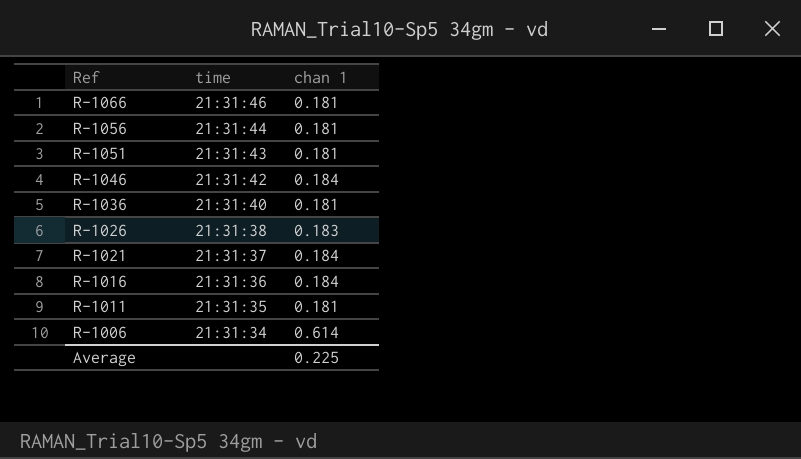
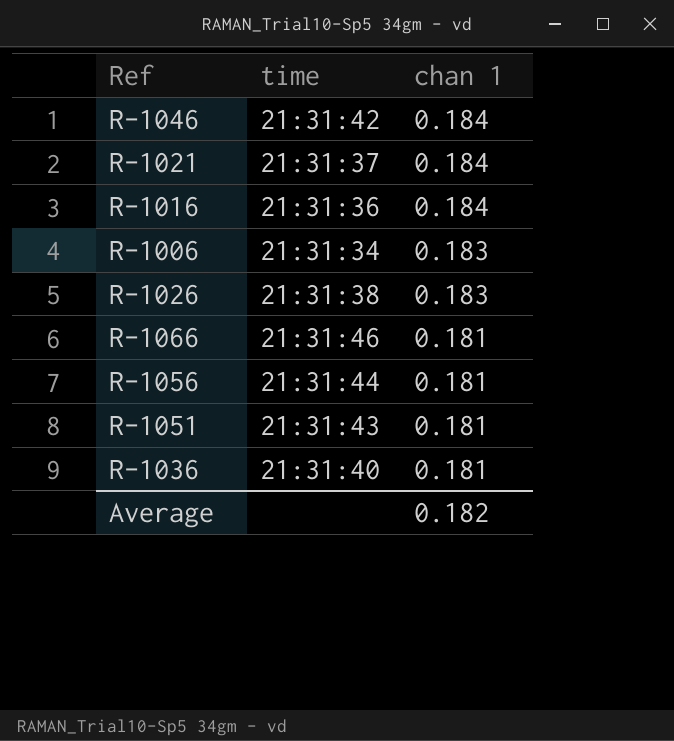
row order: Ref descending -> chan 1 descending
row R-1011: 21:31:35 | 0.181 -> none
R-1006 | chan 1: 0.614 -> 0.183
Average | chan 1: 0.225 -> 0.182

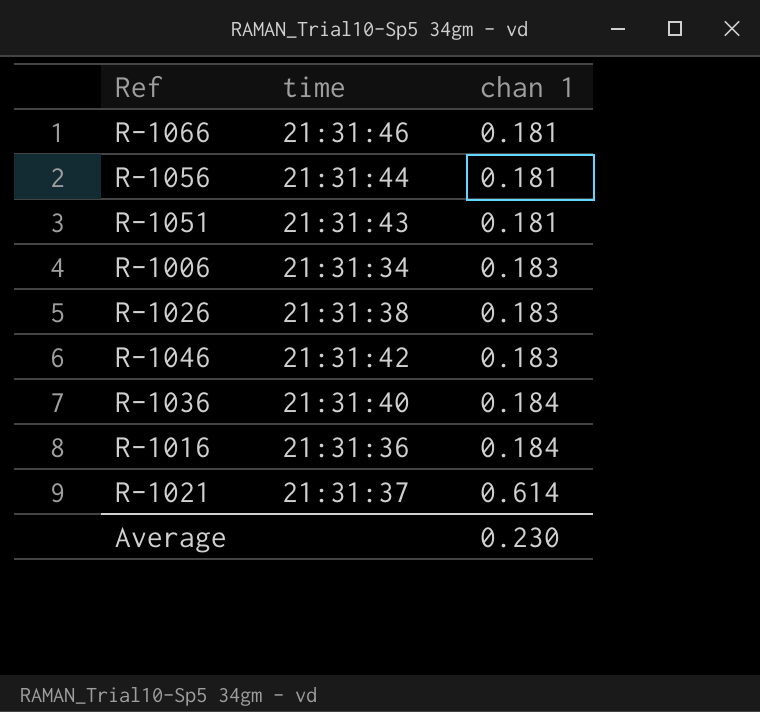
row order: chan 1 descending -> chan 1 ascending
R-1046 | chan 1: 0.184 -> 0.183
R-1036 | chan 1: 0.181 -> 0.184
R-1021 | chan 1: 0.184 -> 0.614
Average | chan 1: 0.182 -> 0.230

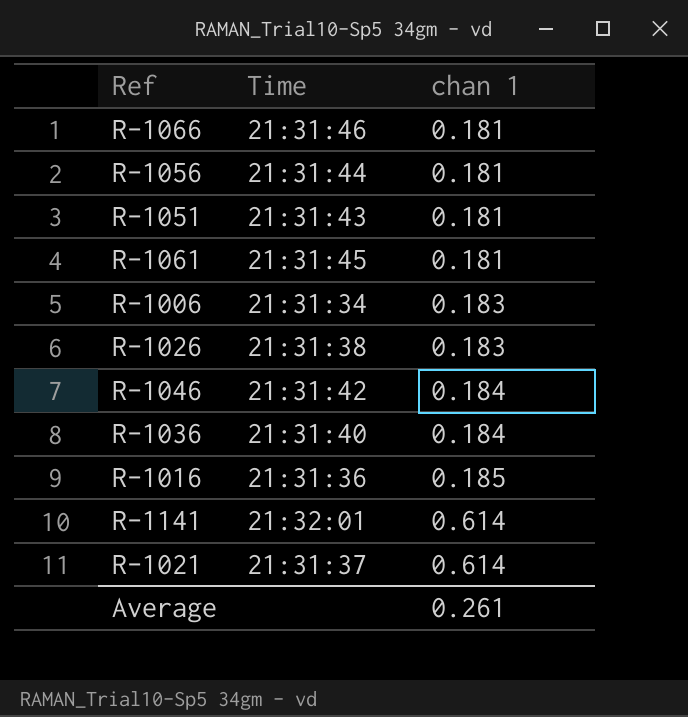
column name: time -> Time
row R-1061: none -> 21:31:45 | 0.181
R-1046 | chan 1: 0.183 -> 0.184
R-1016 | chan 1: 0.184 -> 0.185
row R-1141: none -> 21:32:01 | 0.614
Average | chan 1: 0.230 -> 0.261

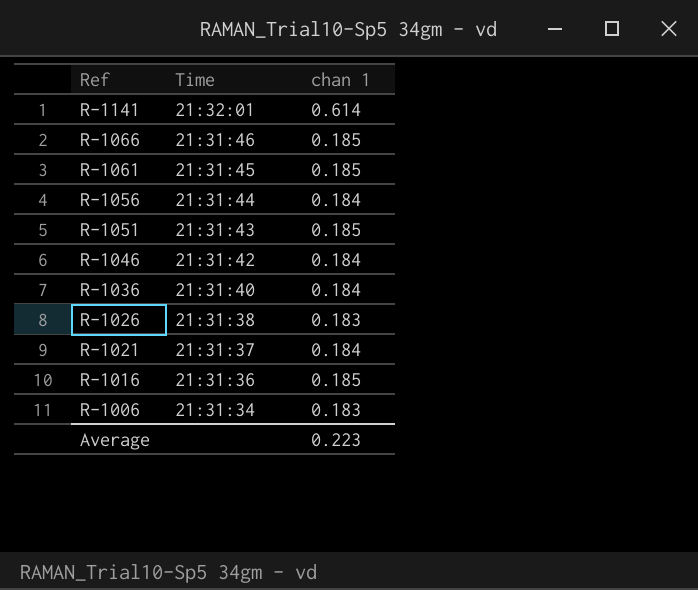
row order: chan 1 ascending -> Ref descending
R-1066 | chan 1: 0.181 -> 0.185
R-1061 | chan 1: 0.181 -> 0.185
R-1056 | chan 1: 0.181 -> 0.184
R-1051 | chan 1: 0.181 -> 0.185
R-1021 | chan 1: 0.614 -> 0.184
Average | chan 1: 0.261 -> 0.223

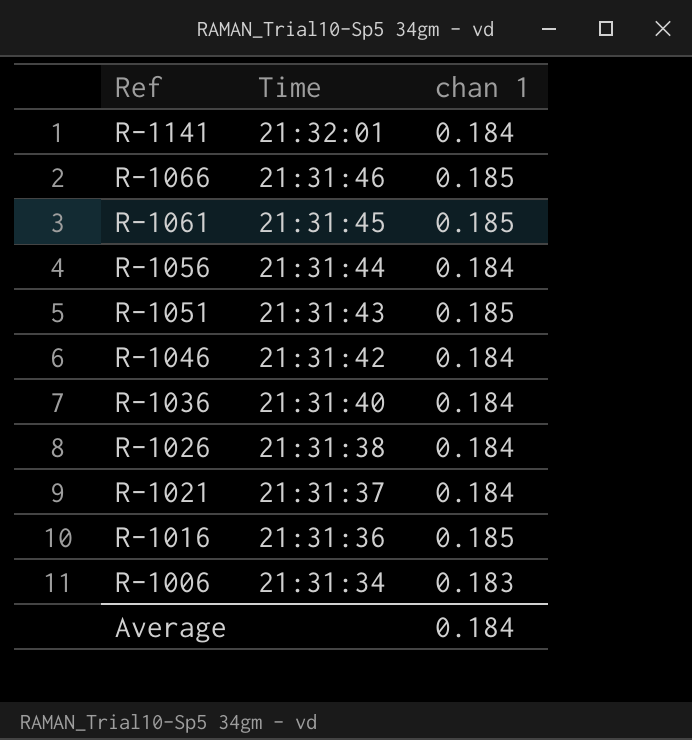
R-1141 | chan 1: 0.614 -> 0.184
R-1026 | chan 1: 0.183 -> 0.184
Average | chan 1: 0.223 -> 0.184

